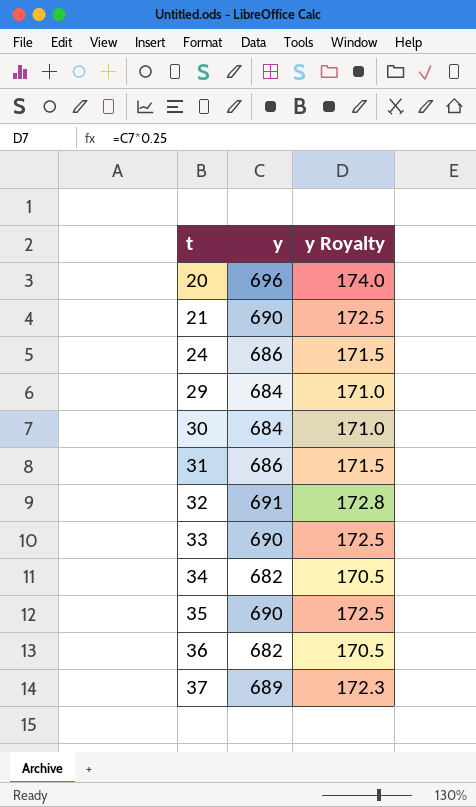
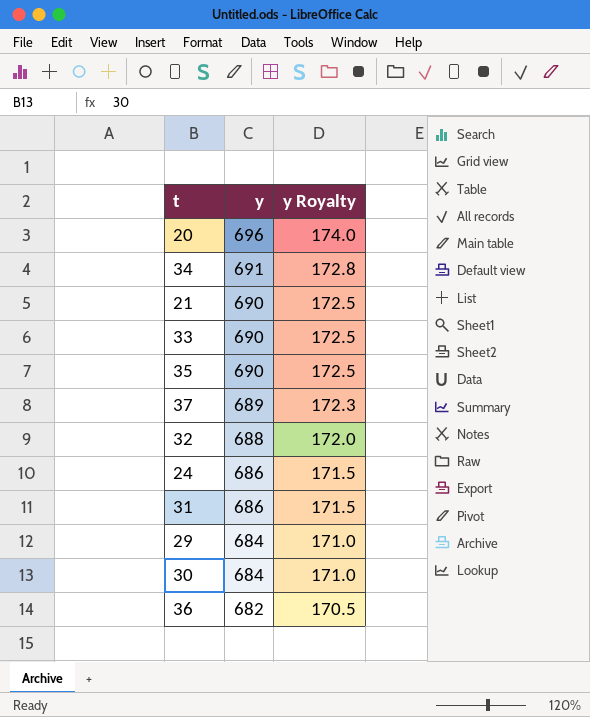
row order: t ascending -> y descending
34 | y: 682 -> 691
34 | y Royalty: 170.5 -> 172.8
32 | y: 691 -> 688
32 | y Royalty: 172.8 -> 172.0

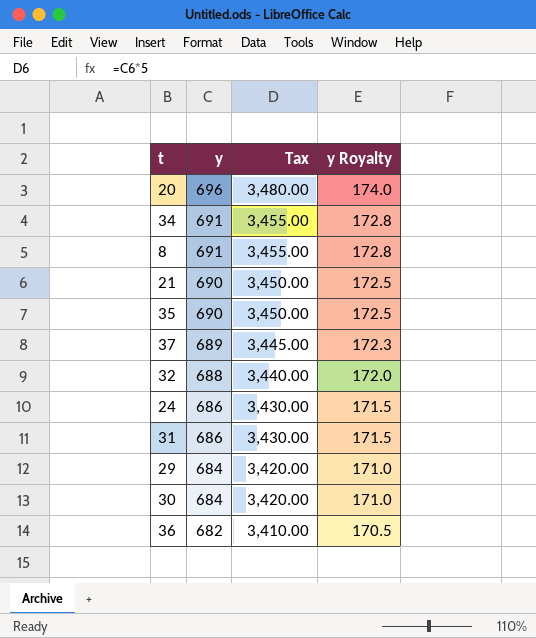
column Tax | formula: none -> [y] * 5
row 33: 690 | 172.5 -> none
row 8: none -> 691 | 3,455.00 | 172.8

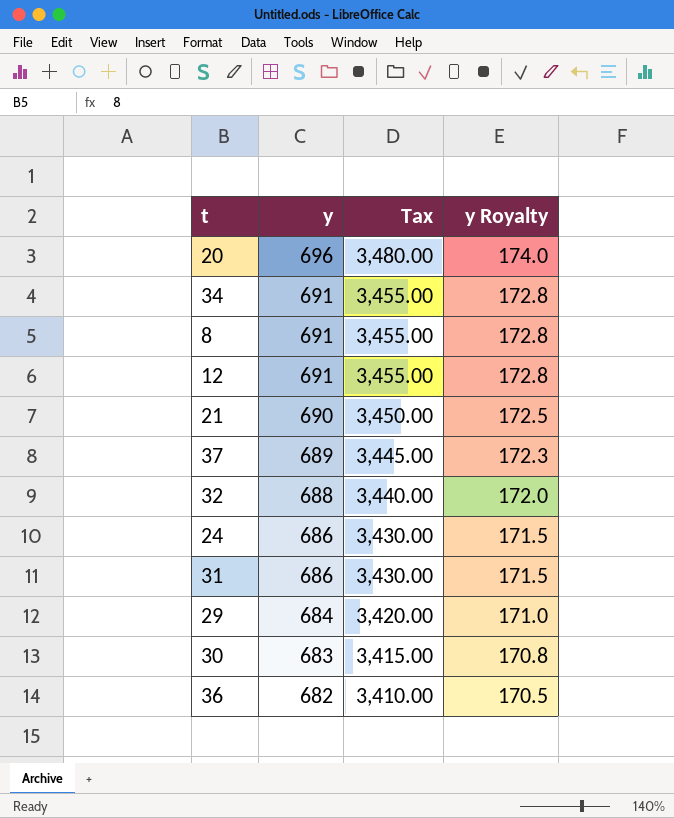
row 35: 690 | 3,450.00 | 172.5 -> none
row 12: none -> 691 | 3,455.00 | 172.8
30 | y: 684 -> 683
30 | Tax: 3,420.00 -> 3,415.00
30 | y Royalty: 171.0 -> 170.8

